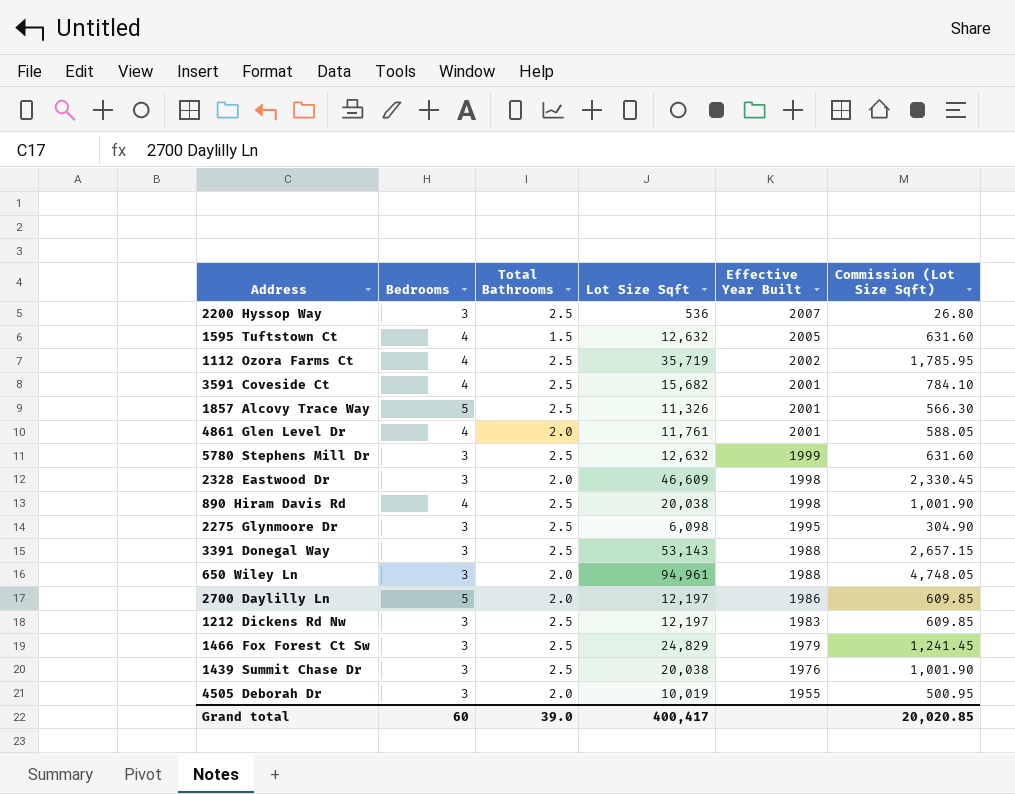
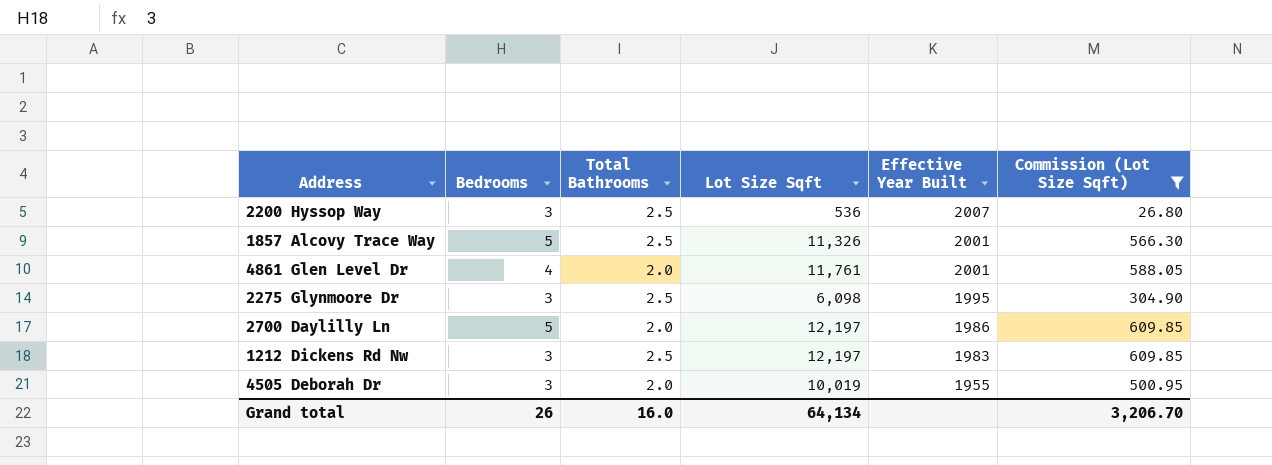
filter: none -> Commission (Lot Size Sqft) <= 609.85
Grand total | Bedrooms: 60 -> 26
Grand total | Total Bathrooms: 39.0 -> 16.0
Grand total | Lot Size Sqft: 400,417 -> 64,134
Grand total | Commission (Lot Size Sqft): 20,020.85 -> 3,206.70

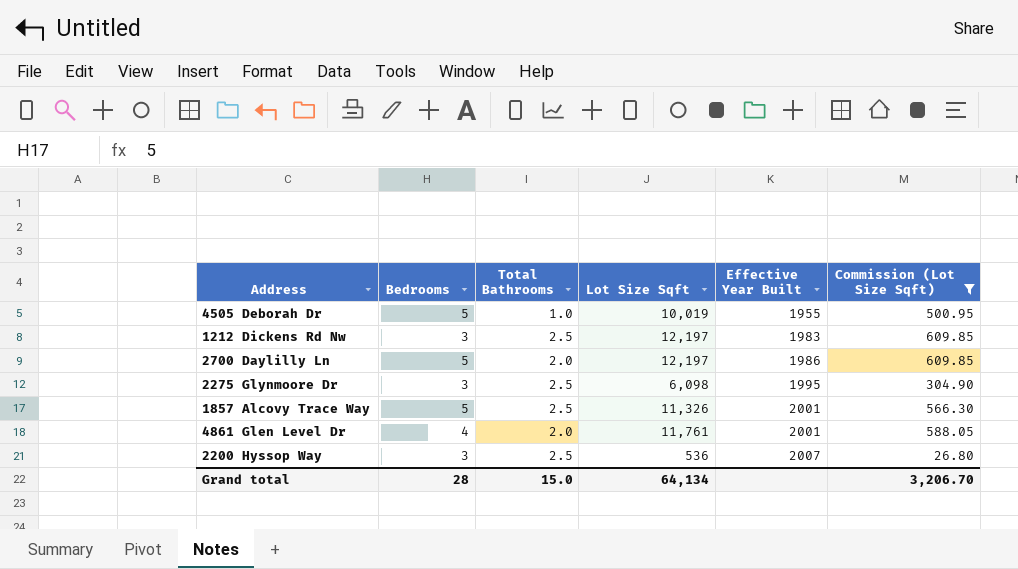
row order: Effective Year Built descending -> Effective Year Built ascending
4505 Deborah Dr | Bedrooms: 3 -> 5
4505 Deborah Dr | Total Bathrooms: 2.0 -> 1.0
Grand total | Bedrooms: 26 -> 28
Grand total | Total Bathrooms: 16.0 -> 15.0

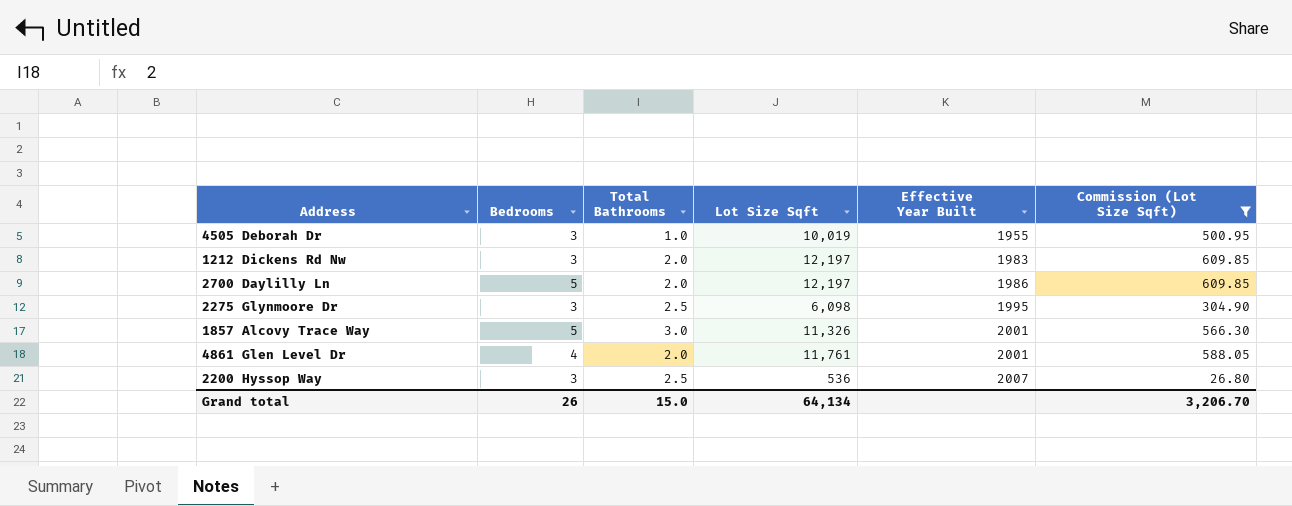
4505 Deborah Dr | Bedrooms: 5 -> 3
1212 Dickens Rd Nw | Total Bathrooms: 2.5 -> 2.0
1857 Alcovy Trace Way | Total Bathrooms: 2.5 -> 3.0
Grand total | Bedrooms: 28 -> 26

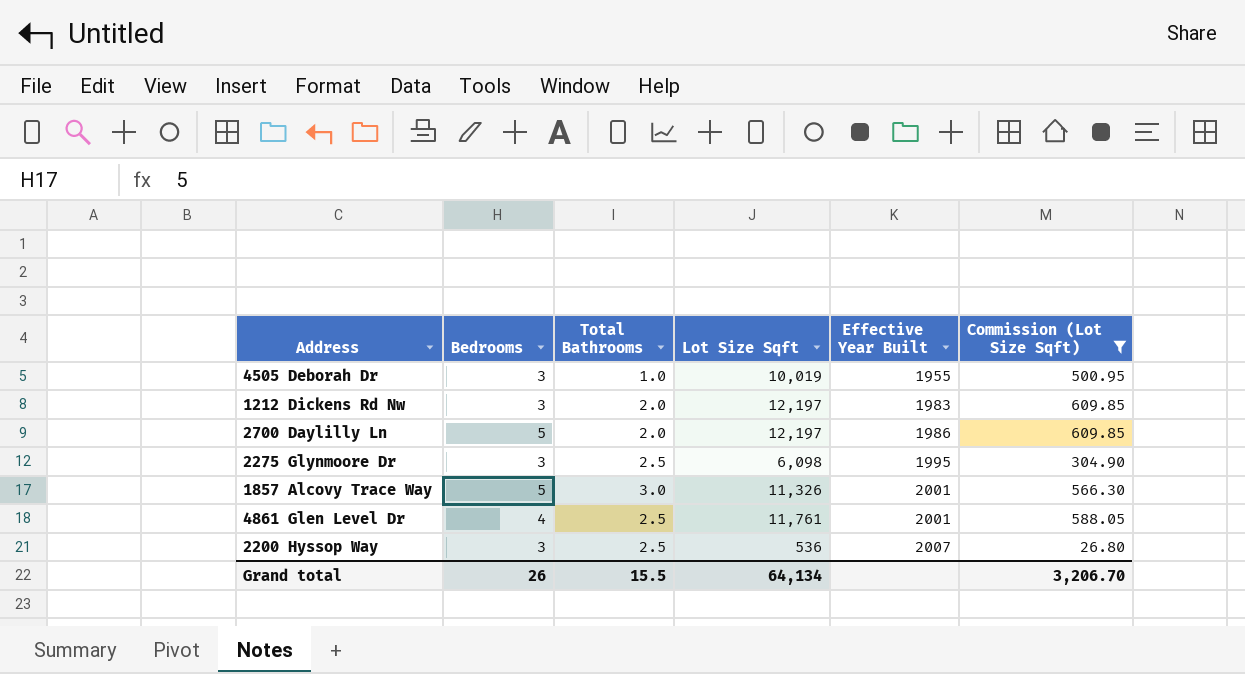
4861 Glen Level Dr | Total Bathrooms: 2.0 -> 2.5
Grand total | Total Bathrooms: 15.0 -> 15.5

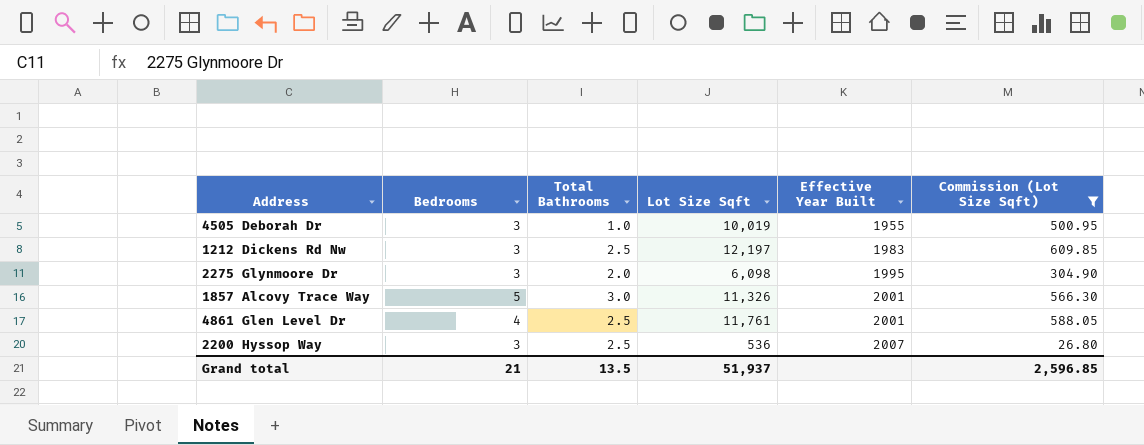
row 2700 Daylilly Ln: 5 | 2.0 | 12,197 | 1986 | 609.85 -> none
1212 Dickens Rd Nw | Total Bathrooms: 2.0 -> 2.5
2275 Glynmoore Dr | Total Bathrooms: 2.5 -> 2.0
Grand total | Bedrooms: 26 -> 21
Grand total | Total Bathrooms: 15.5 -> 13.5
Grand total | Lot Size Sqft: 64,134 -> 51,937
Grand total | Commission (Lot Size Sqft): 3,206.70 -> 2,596.85

